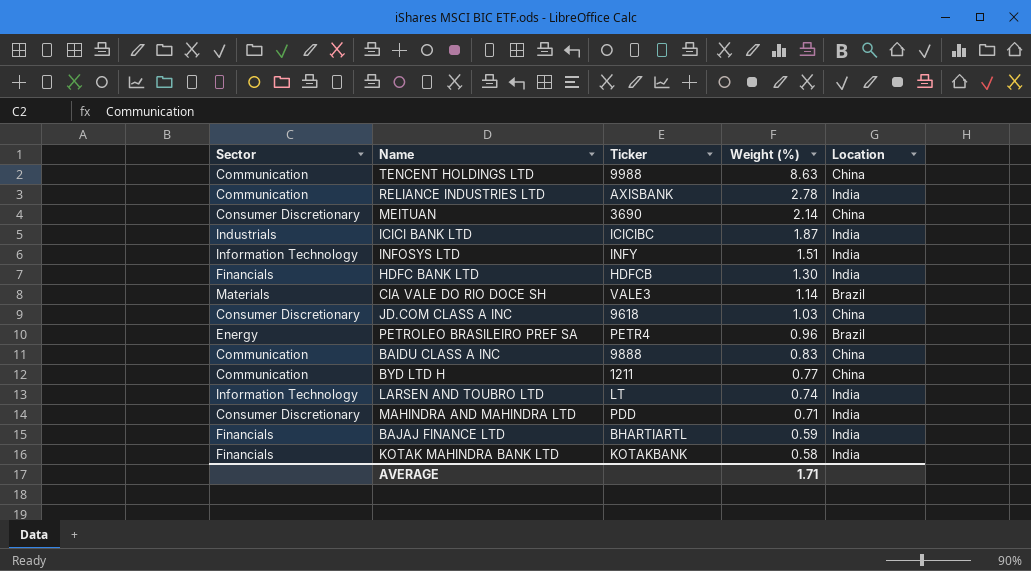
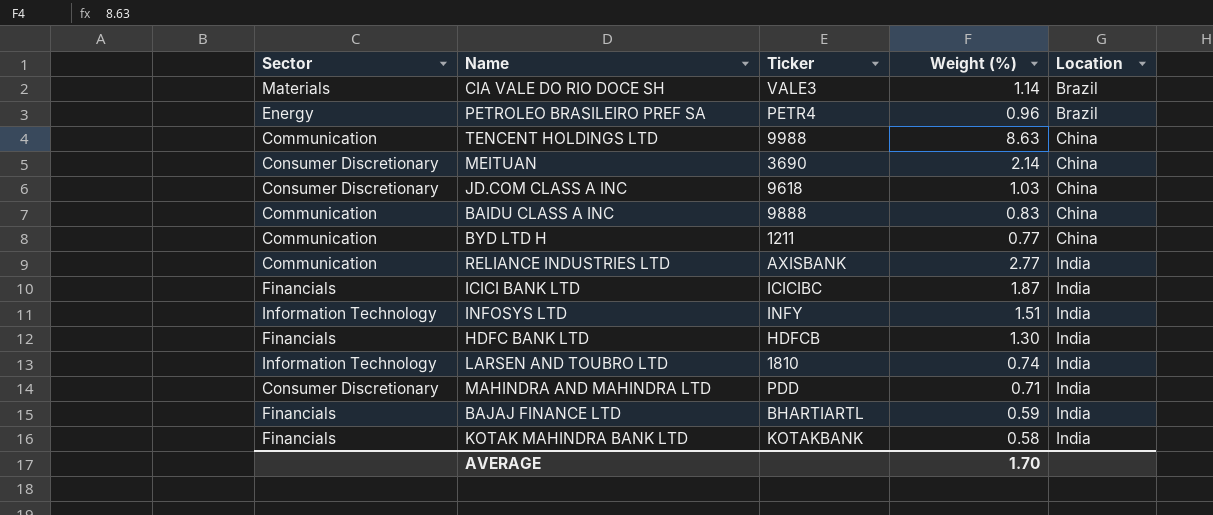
row order: Weight (%) descending -> Location ascending
RELIANCE INDUSTRIES LTD | Weight (%): 2.78 -> 2.77
ICICI BANK LTD | Sector: Industrials -> Financials
LARSEN AND TOUBRO LTD | Ticker: LT -> 1810
AVERAGE | Weight (%): 1.71 -> 1.70

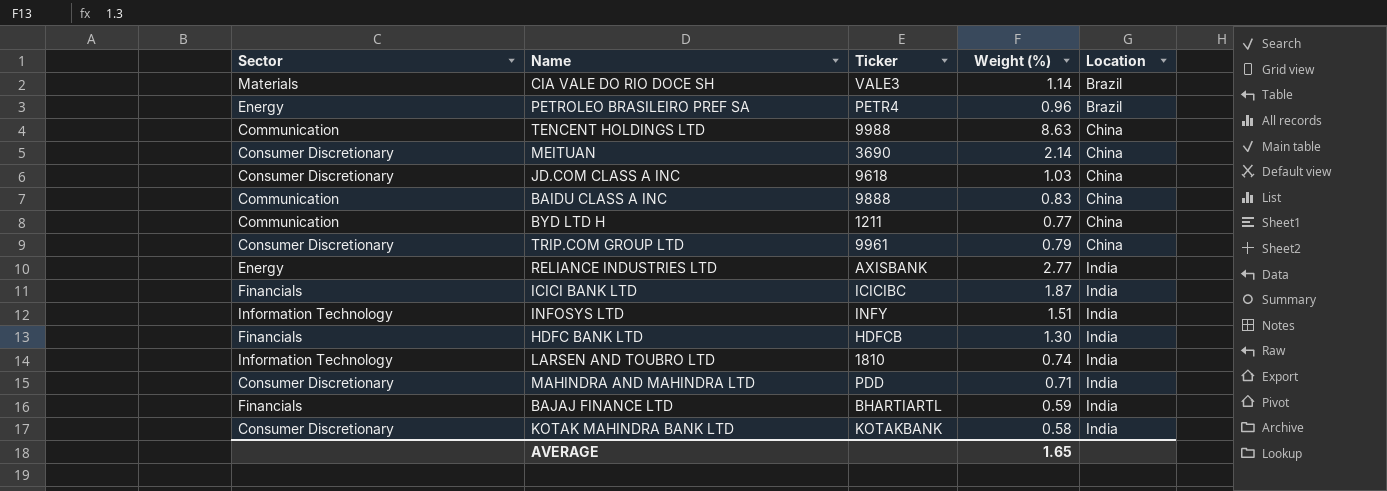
row TRIP.COM GROUP LTD: none -> Consumer Discretionary | 9961 | 0.79 | China
RELIANCE INDUSTRIES LTD | Sector: Communication -> Energy
KOTAK MAHINDRA BANK LTD | Sector: Financials -> Consumer Discretionary
AVERAGE | Weight (%): 1.70 -> 1.65

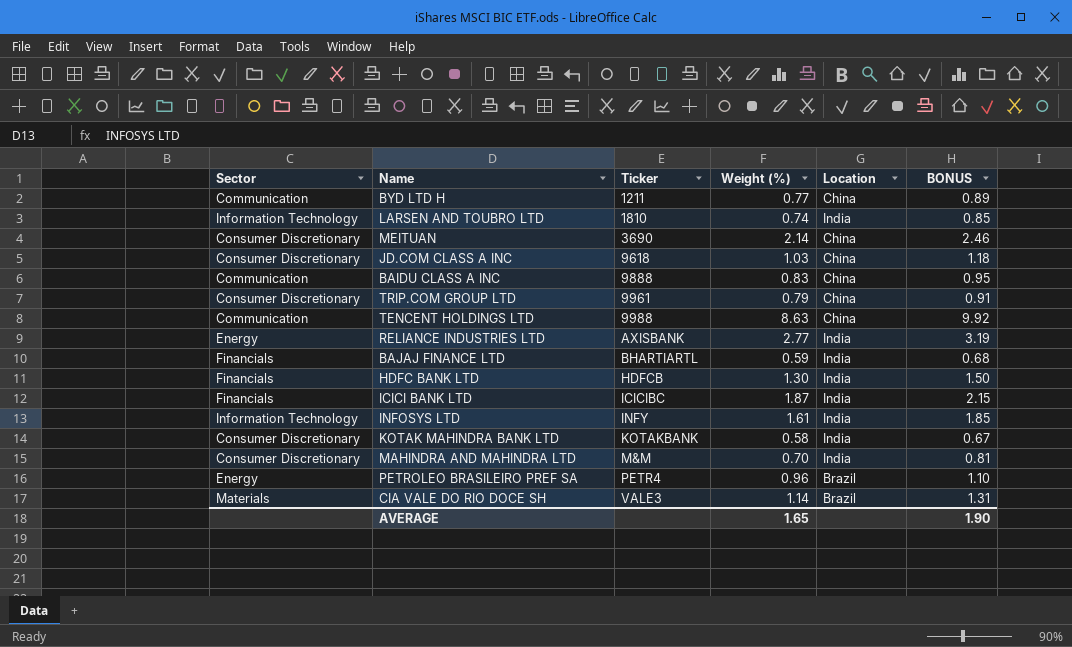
row order: Location ascending -> Ticker ascending
column BONUS | formula: none -> [Weight (%)] * 1.15
INFOSYS LTD | Weight (%): 1.51 -> 1.61
MAHINDRA AND MAHINDRA LTD | Ticker: PDD -> M&M
MAHINDRA AND MAHINDRA LTD | Weight (%): 0.71 -> 0.70

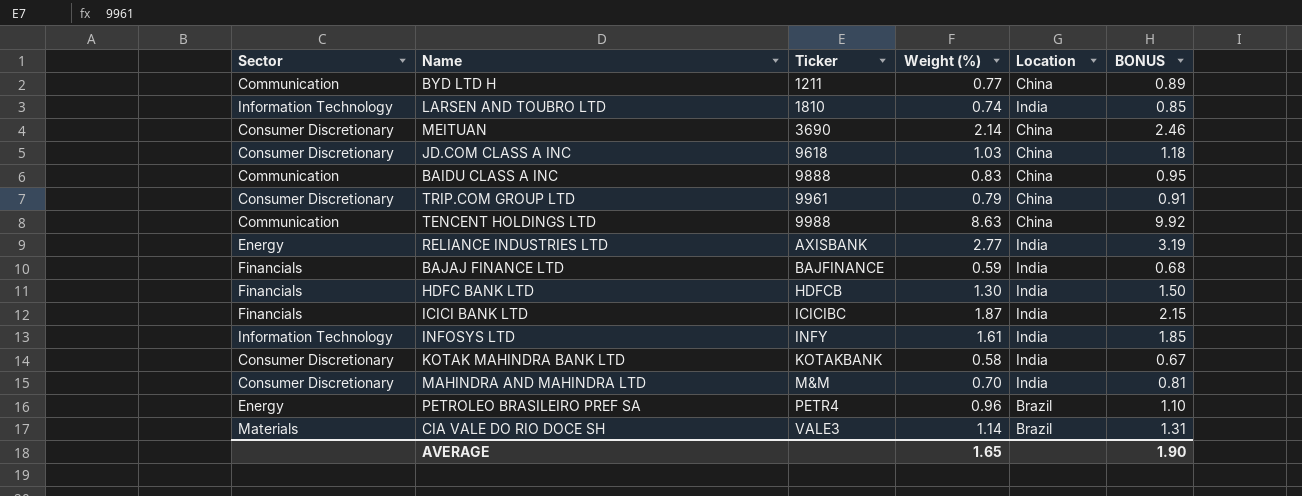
BAJAJ FINANCE LTD | Ticker: BHARTIARTL -> BAJFINANCE

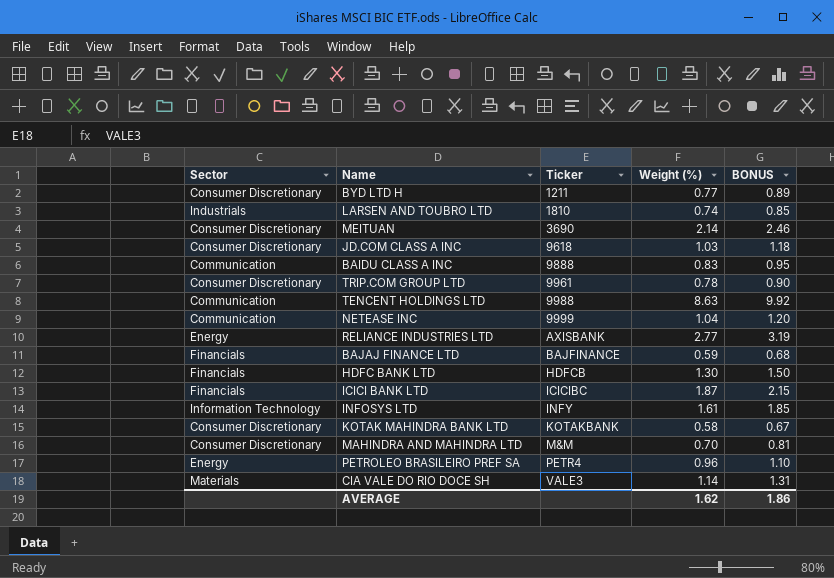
column Location | position: 5 -> none
BYD LTD H | Sector: Communication -> Consumer Discretionary
LARSEN AND TOUBRO LTD | Sector: Information Technology -> Industrials
TRIP.COM GROUP LTD | Weight (%): 0.79 -> 0.78
TRIP.COM GROUP LTD | BONUS: 0.91 -> 0.90
row NETEASE INC: none -> Communication | 9999 | 1.04 | 1.20
AVERAGE | Weight (%): 1.65 -> 1.62
AVERAGE | BONUS: 1.90 -> 1.86

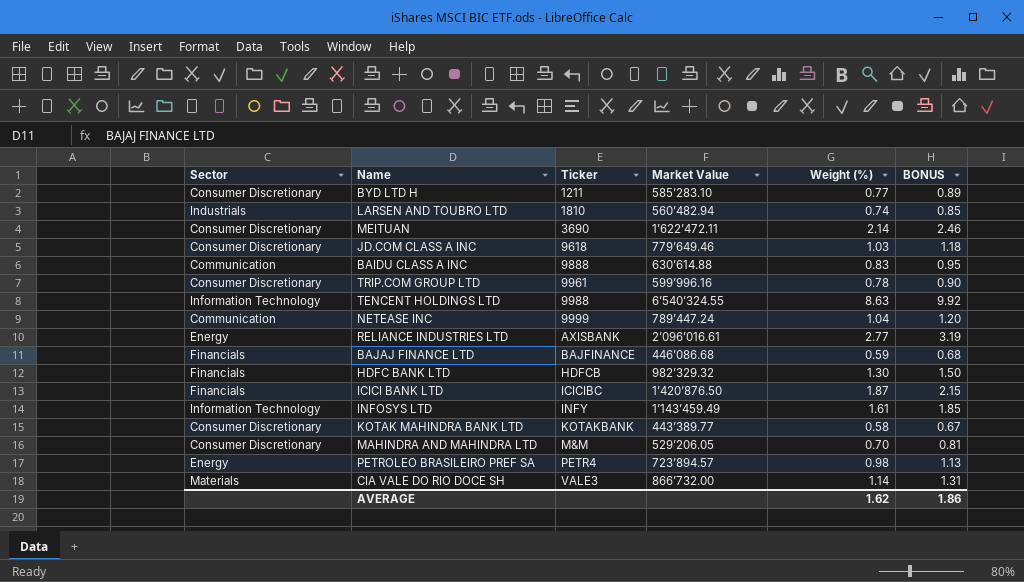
column Market Value | position: none -> 4
TENCENT HOLDINGS LTD | Sector: Communication -> Information Technology
PETROLEO BRASILEIRO PREF SA | Weight (%): 0.96 -> 0.98
PETROLEO BRASILEIRO PREF SA | BONUS: 1.10 -> 1.13

